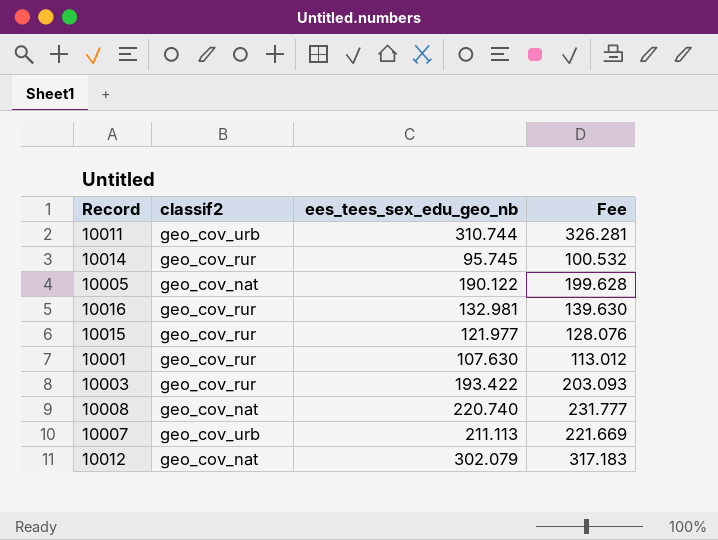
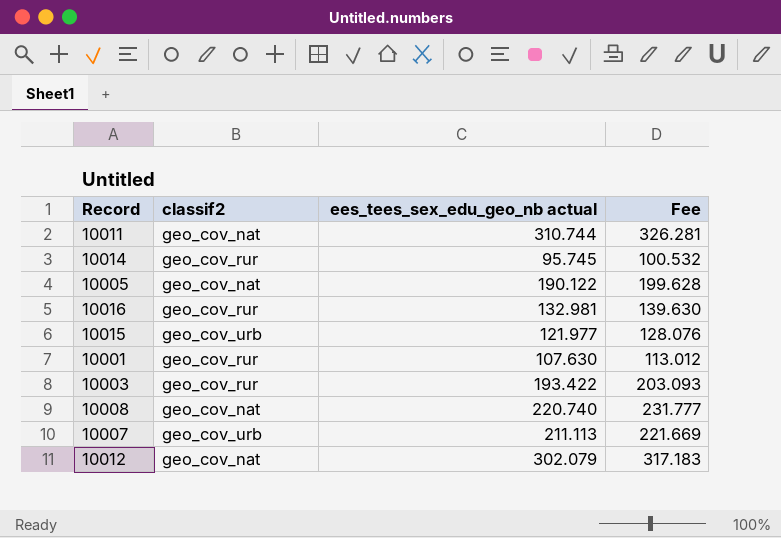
column name: ees_tees_sex_edu_geo_nb -> ees_tees_sex_edu_geo_nb actual
10011 | classif2: geo_cov_urb -> geo_cov_nat
10015 | classif2: geo_cov_rur -> geo_cov_urb

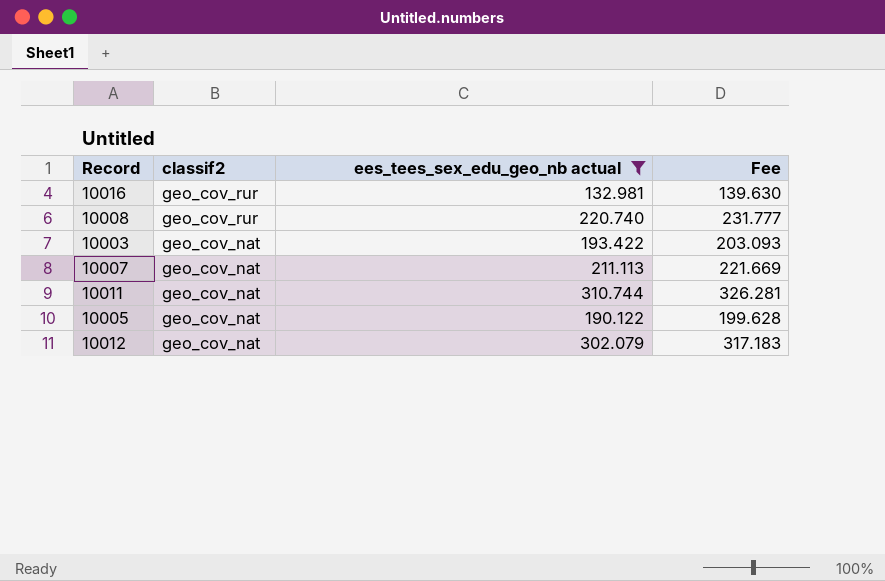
filter: none -> ees_tees_sex_edu_geo_nb actual >= 132.981
row order: none -> classif2 descending
10008 | classif2: geo_cov_nat -> geo_cov_rur
10003 | classif2: geo_cov_rur -> geo_cov_nat
10007 | classif2: geo_cov_urb -> geo_cov_nat

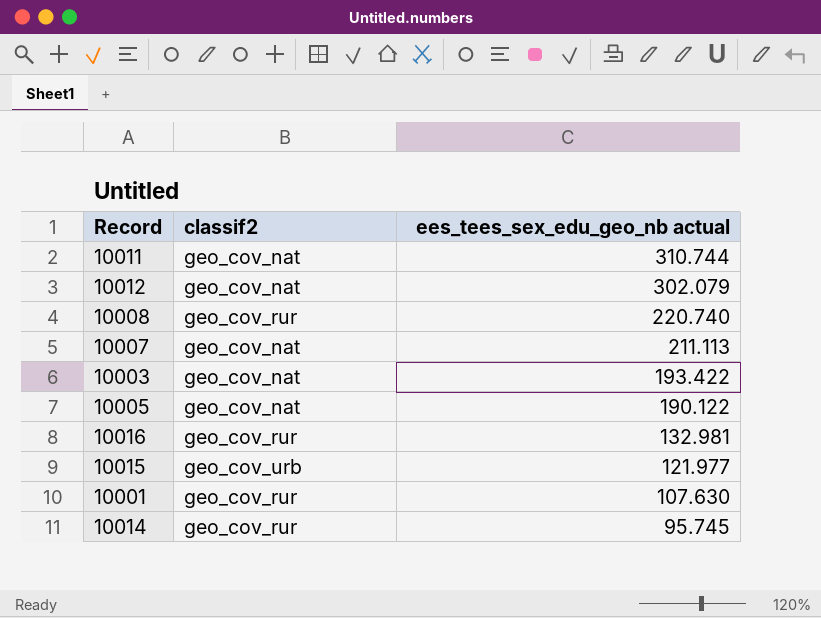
filter: ees_tees_sex_edu_geo_nb actual >= 132.981 -> none
row order: classif2 descending -> ees_tees_sex_edu_geo_nb actual descending
column Fee | formula: [ees_tees_sex_edu_geo_nb actual] * 1.05 -> none

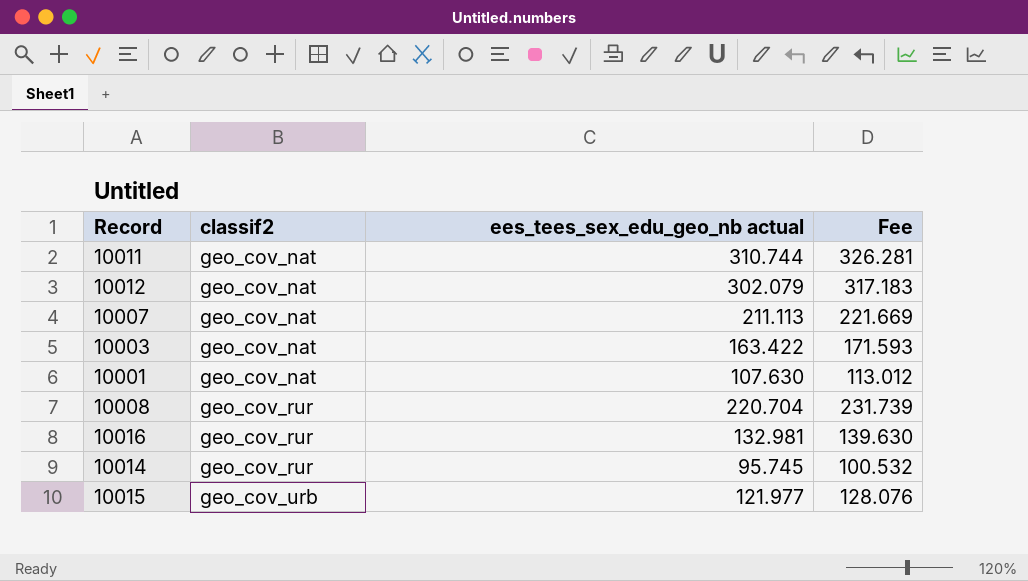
row order: ees_tees_sex_edu_geo_nb actual descending -> classif2 ascending
column Fee | formula: none -> [ees_tees_sex_edu_geo_nb actual] * 1.05
row 10005: geo_cov_nat | 190.122 -> none
10003 | ees_tees_sex_edu_geo_nb actual: 193.422 -> 163.422
10001 | classif2: geo_cov_rur -> geo_cov_nat
10008 | ees_tees_sex_edu_geo_nb actual: 220.740 -> 220.704

